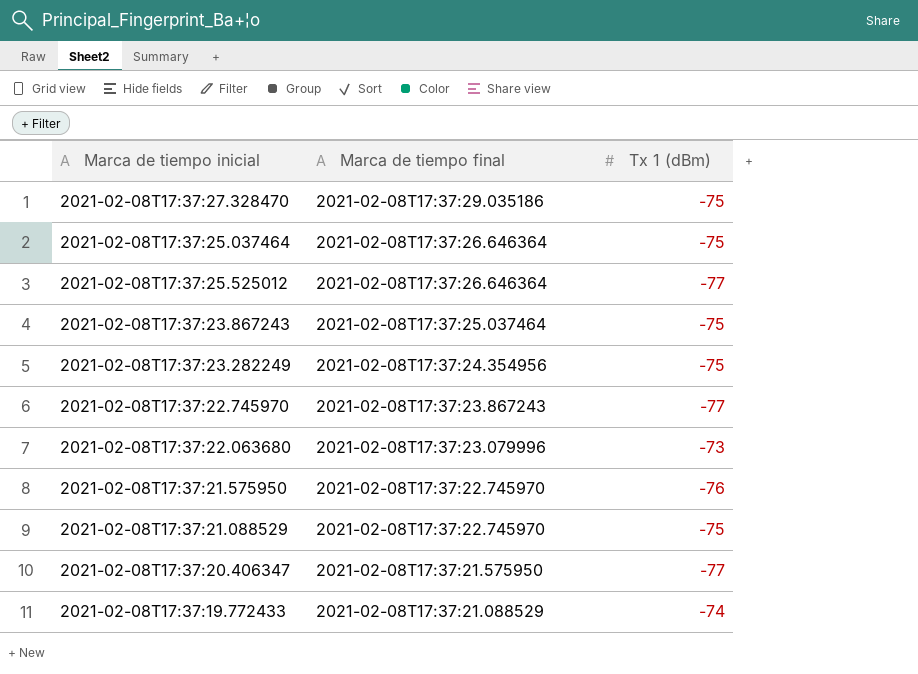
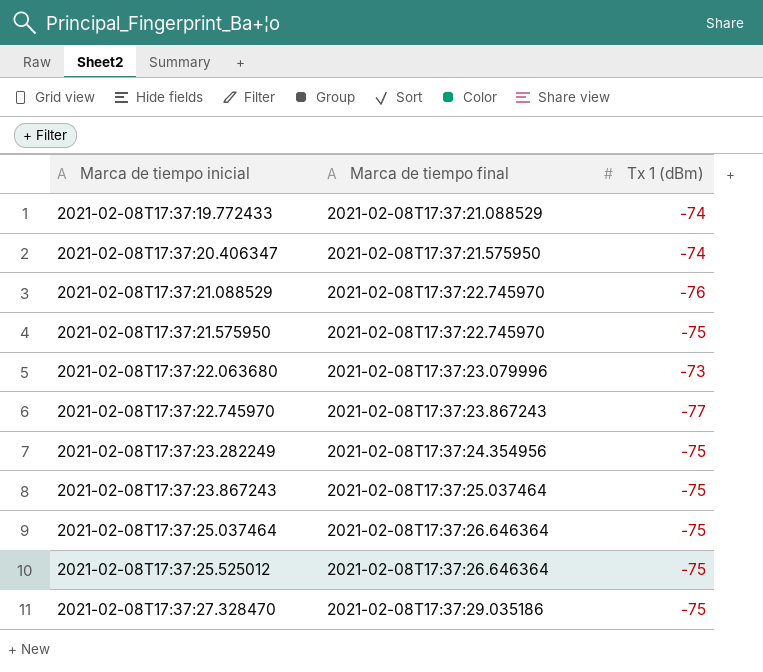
row order: Marca de tiempo final descending -> Marca de tiempo inicial ascending
2021-02-08T17:37:20.406347 | Tx 1 (dBm): -77 -> -74
2021-02-08T17:37:21.088529 | Tx 1 (dBm): -75 -> -76
2021-02-08T17:37:21.575950 | Tx 1 (dBm): -76 -> -75
2021-02-08T17:37:25.525012 | Tx 1 (dBm): -77 -> -75

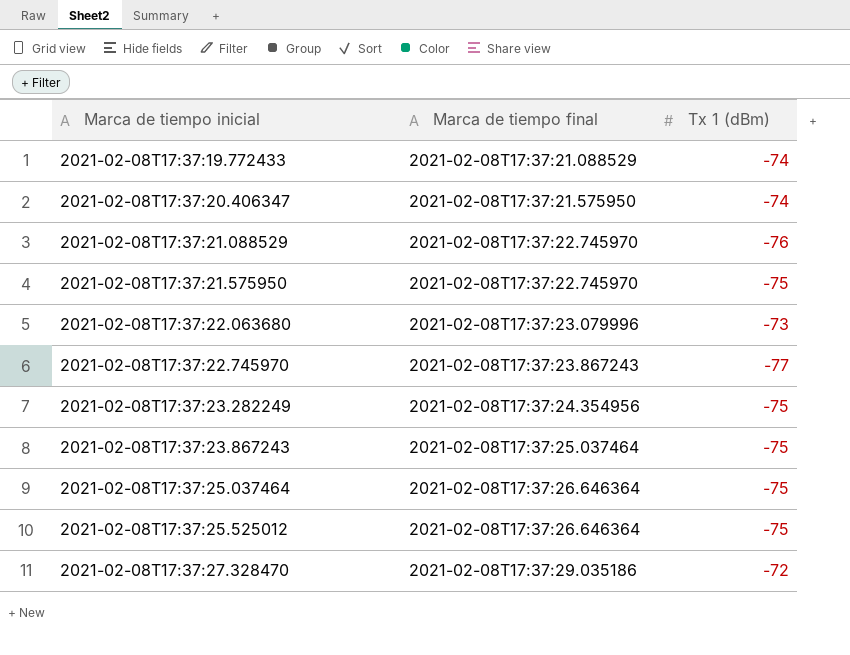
2021-02-08T17:37:27.328470 | Tx 1 (dBm): -75 -> -72

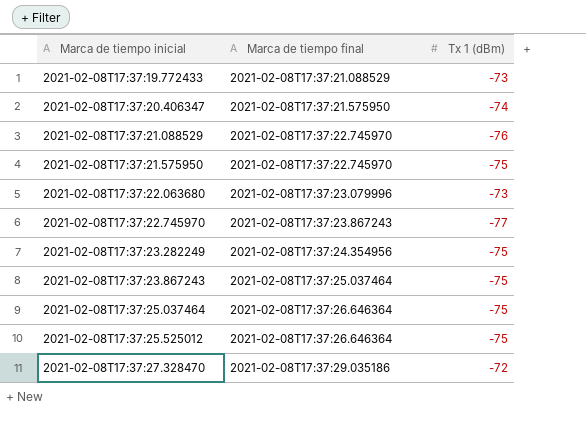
2021-02-08T17:37:19.772433 | Tx 1 (dBm): -74 -> -73

